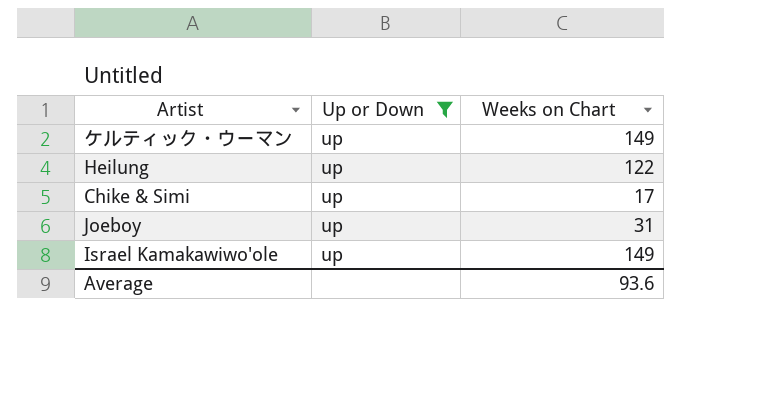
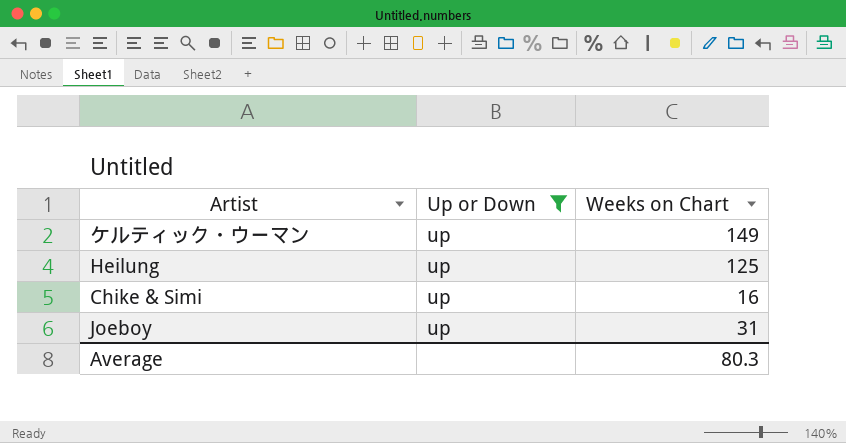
row Israel Kamakawiwo'ole: up | 149 -> none
Heilung | Weeks on Chart: 122 -> 125
Chike & Simi | Weeks on Chart: 17 -> 16
Average | Weeks on Chart: 93.6 -> 80.3

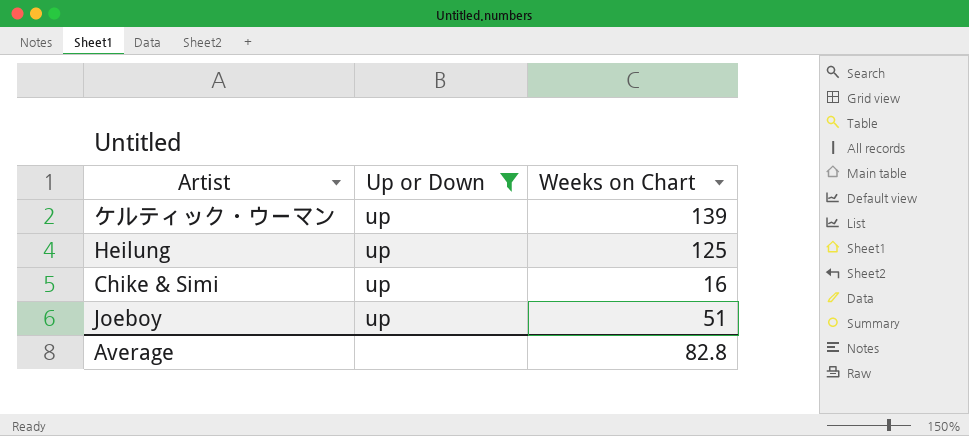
ケルティック・ウーマン | Weeks on Chart: 149 -> 139
Joeboy | Weeks on Chart: 31 -> 51
Average | Weeks on Chart: 80.3 -> 82.8

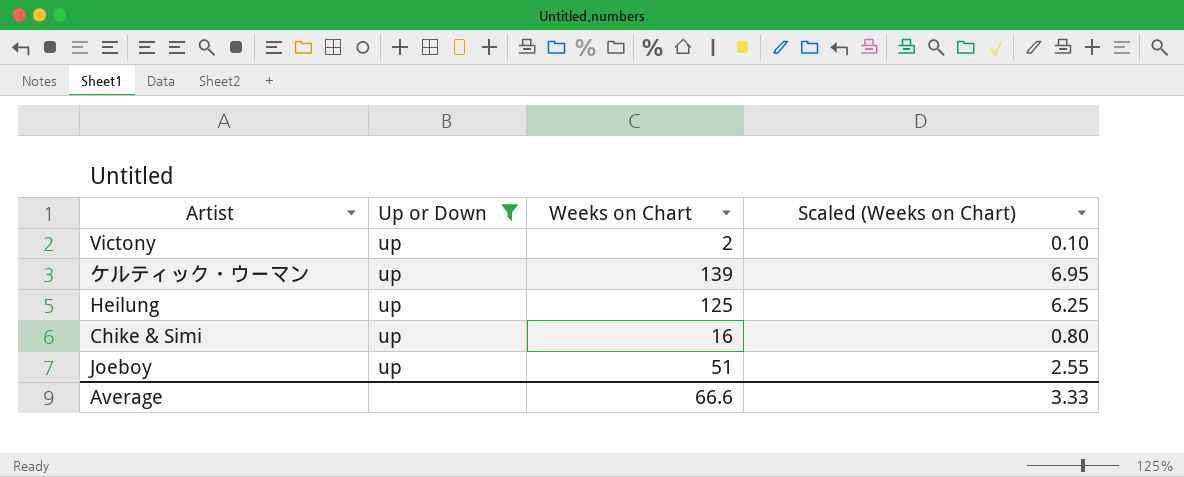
column Scaled (Weeks on Chart) | formula: none -> [Weeks on Chart] * 0.05
row Victony: none -> up | 2 | 0.10
Average | Weeks on Chart: 82.8 -> 66.6

